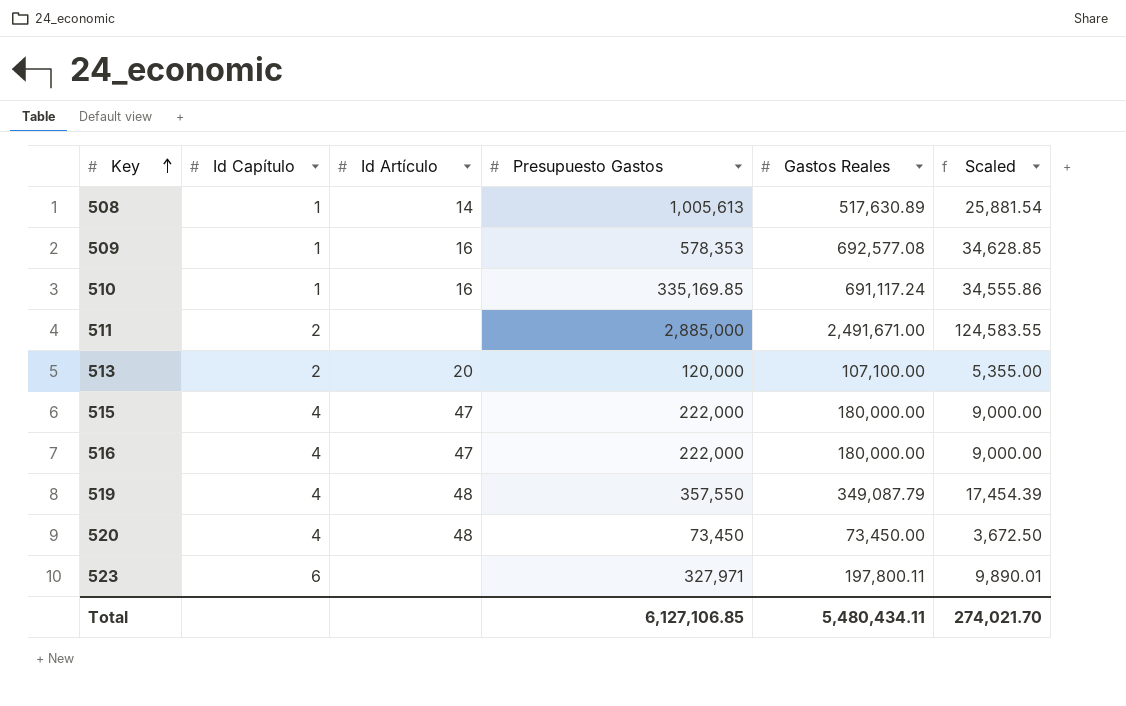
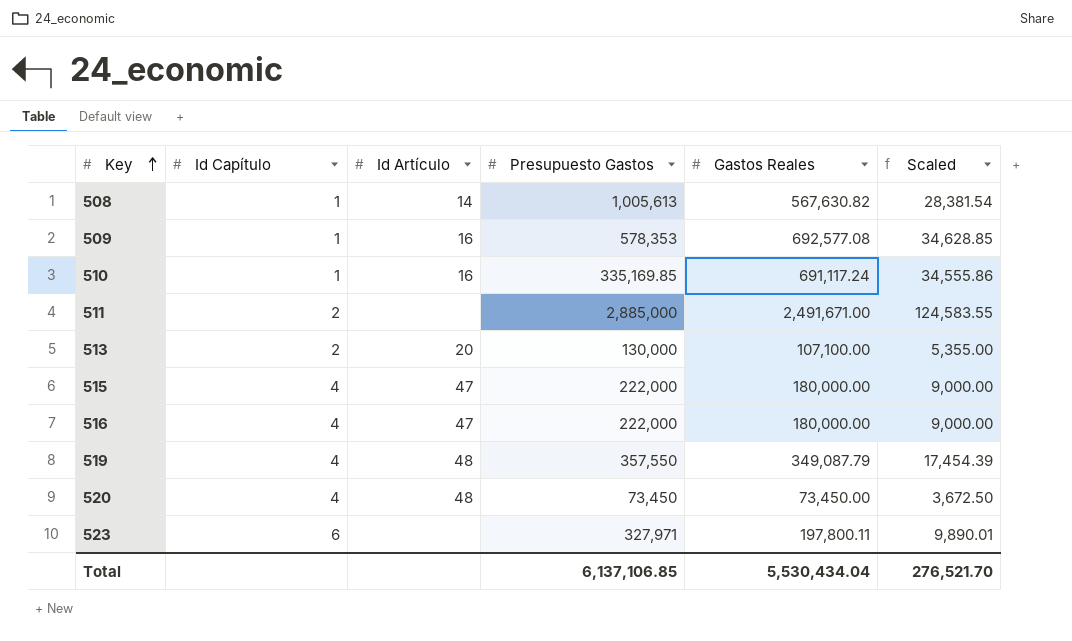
508 | Gastos Reales: 517,630.89 -> 567,630.82
508 | Scaled: 25,881.54 -> 28,381.54
513 | Presupuesto Gastos: 120,000 -> 130,000
Total | Presupuesto Gastos: 6,127,106.85 -> 6,137,106.85
Total | Gastos Reales: 5,480,434.11 -> 5,530,434.04
Total | Scaled: 274,021.70 -> 276,521.70

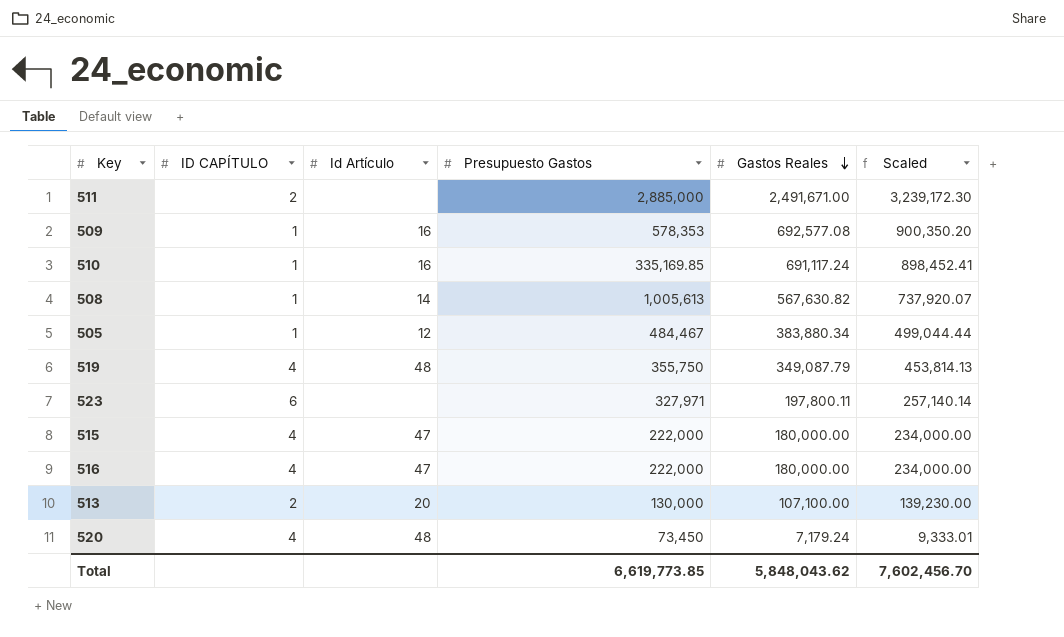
row order: Key ascending -> Gastos Reales descending
column name: Id Capítulo -> ID CAPÍTULO
column Scaled | formula: [Gastos Reales] * 0.05 -> [Gastos Reales] * 1.3
row 505: none -> 1 | 12 | 484,467 | 383,880.34 | 499,044.44
519 | Presupuesto Gastos: 357,550 -> 355,750
520 | Gastos Reales: 73,450.00 -> 7,179.24
Total | Presupuesto Gastos: 6,137,106.85 -> 6,619,773.85
Total | Gastos Reales: 5,530,434.04 -> 5,848,043.62
Total | Scaled: 276,521.70 -> 7,602,456.70

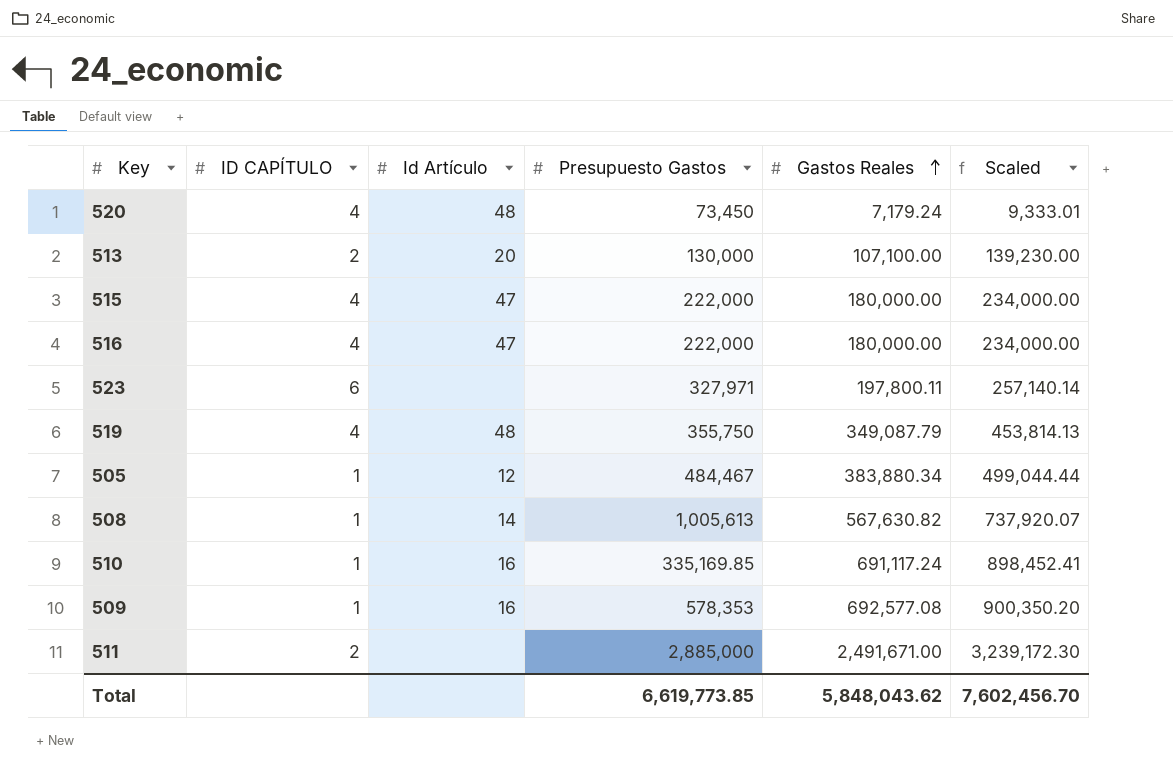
row order: Gastos Reales descending -> Gastos Reales ascending

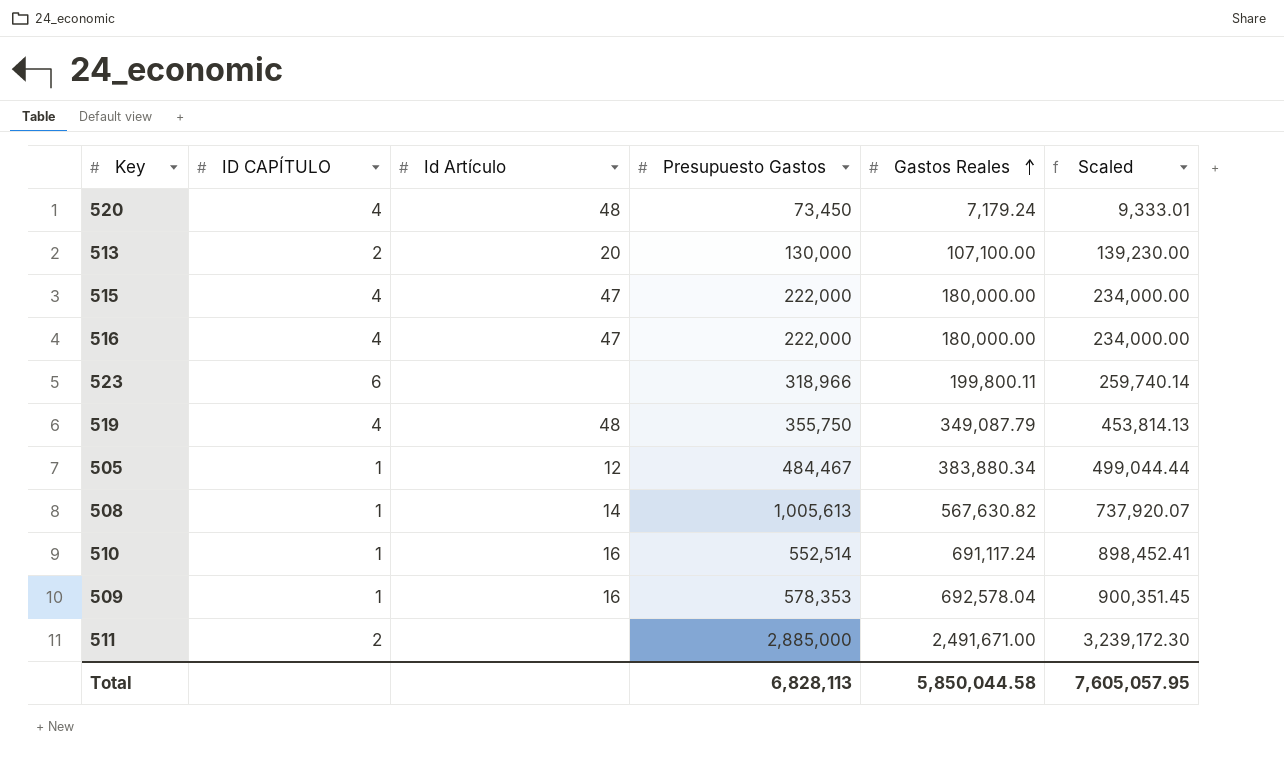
523 | Presupuesto Gastos: 327,971 -> 318,966
523 | Gastos Reales: 197,800.11 -> 199,800.11
523 | Scaled: 257,140.14 -> 259,740.14
510 | Presupuesto Gastos: 335,169.85 -> 552,514
509 | Gastos Reales: 692,577.08 -> 692,578.04
509 | Scaled: 900,350.20 -> 900,351.45
Total | Presupuesto Gastos: 6,619,773.85 -> 6,828,113
Total | Gastos Reales: 5,848,043.62 -> 5,850,044.58
Total | Scaled: 7,602,456.70 -> 7,605,057.95

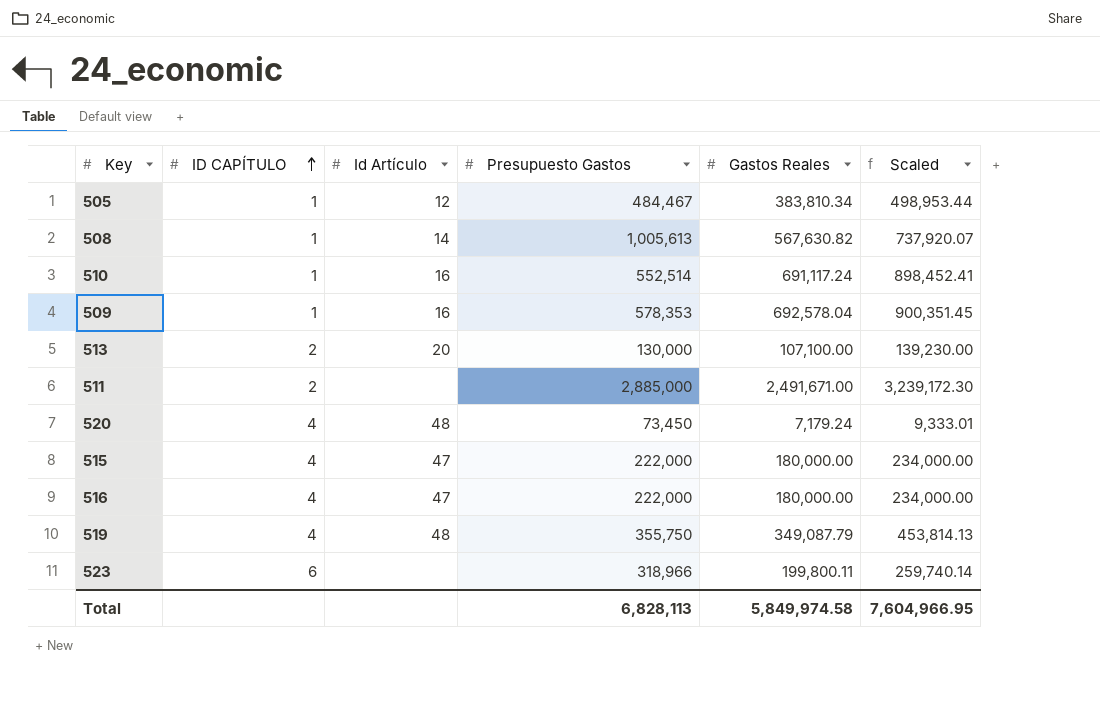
row order: Gastos Reales ascending -> ID CAPÍTULO ascending
505 | Gastos Reales: 383,880.34 -> 383,810.34
505 | Scaled: 499,044.44 -> 498,953.44
Total | Gastos Reales: 5,850,044.58 -> 5,849,974.58
Total | Scaled: 7,605,057.95 -> 7,604,966.95

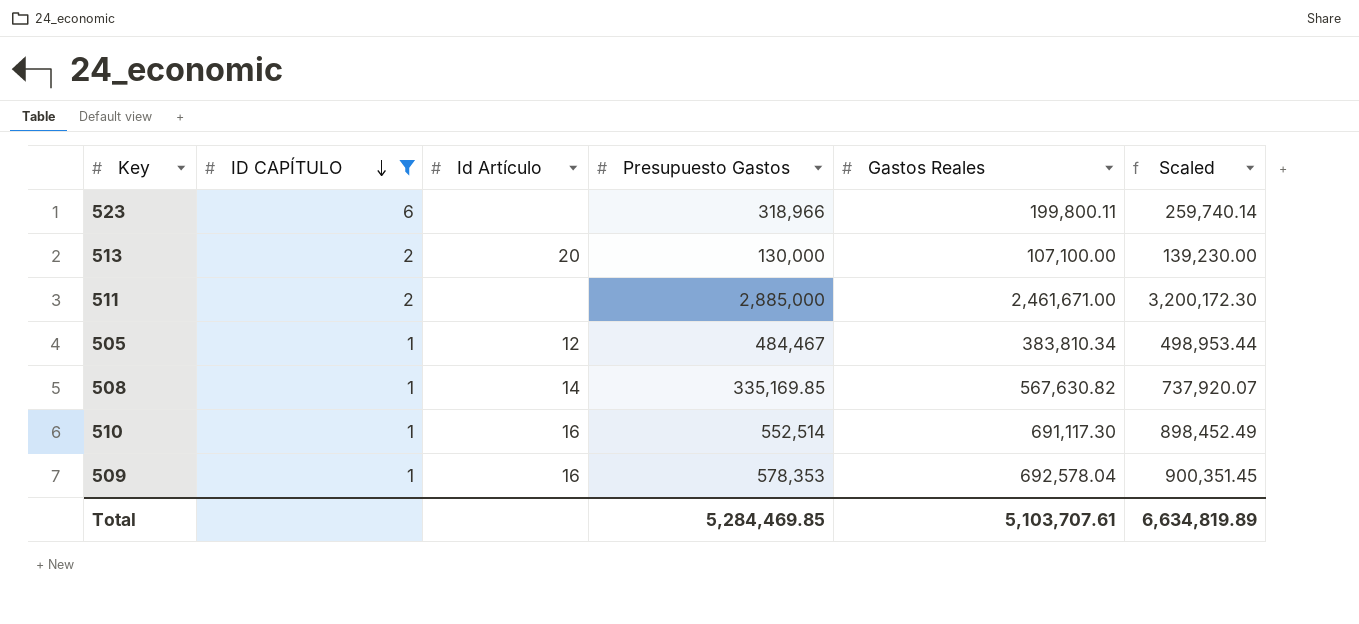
filter: none -> ID CAPÍTULO != 4
row order: ID CAPÍTULO ascending -> ID CAPÍTULO descending
511 | Gastos Reales: 2,491,671.00 -> 2,461,671.00
511 | Scaled: 3,239,172.30 -> 3,200,172.30
508 | Presupuesto Gastos: 1,005,613 -> 335,169.85
510 | Gastos Reales: 691,117.24 -> 691,117.30
510 | Scaled: 898,452.41 -> 898,452.49
Total | Presupuesto Gastos: 6,828,113 -> 5,284,469.85
Total | Gastos Reales: 5,849,974.58 -> 5,103,707.61
Total | Scaled: 7,604,966.95 -> 6,634,819.89

